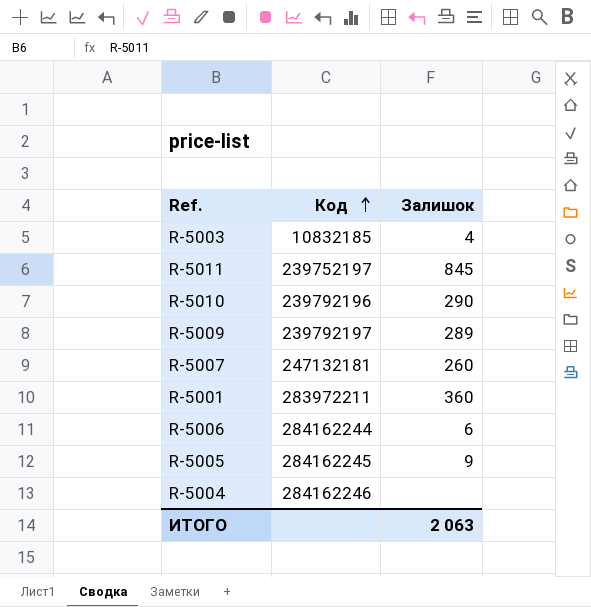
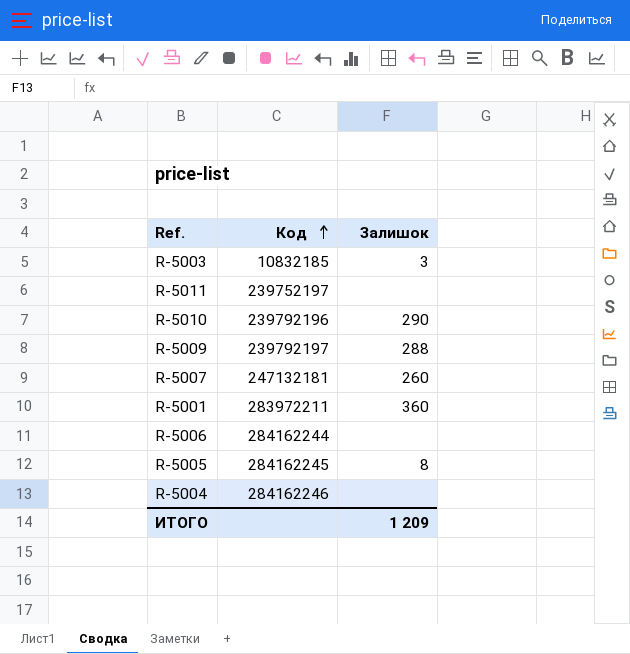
R-5003 | Залишок: 4 -> 3
R-5011 | Залишок: 845 -> none
R-5009 | Залишок: 289 -> 288
R-5006 | Залишок: 6 -> none
R-5005 | Залишок: 9 -> 8
ИТОГО | Залишок: 2 063 -> 1 209

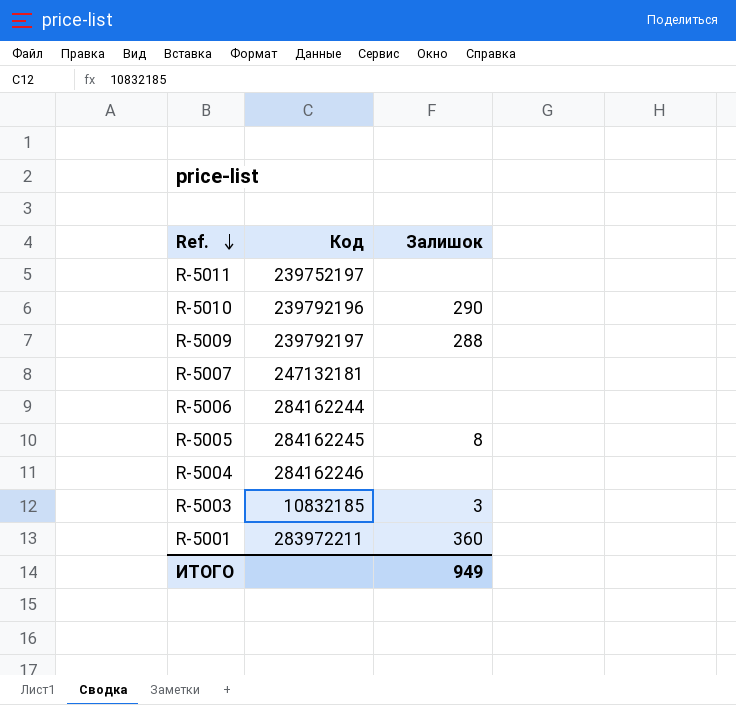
row order: Код ascending -> Ref. descending
R-5007 | Залишок: 260 -> none
ИТОГО | Залишок: 1 209 -> 949

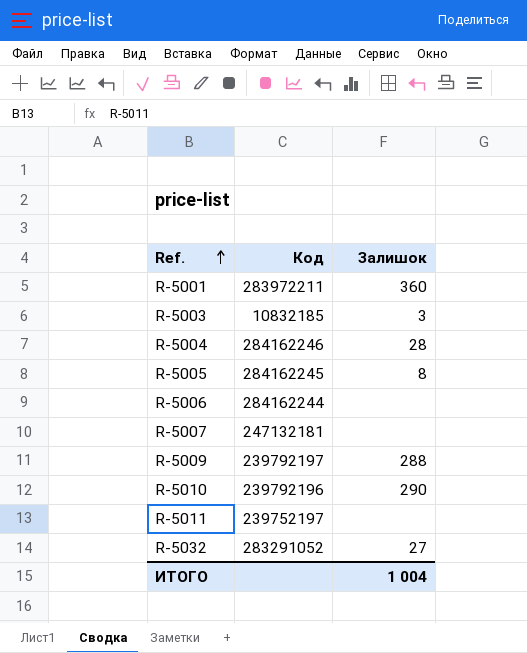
row order: Ref. descending -> Ref. ascending
R-5004 | Залишок: none -> 28
row R-5032: none -> 283291052 | 27
ИТОГО | Залишок: 949 -> 1 004

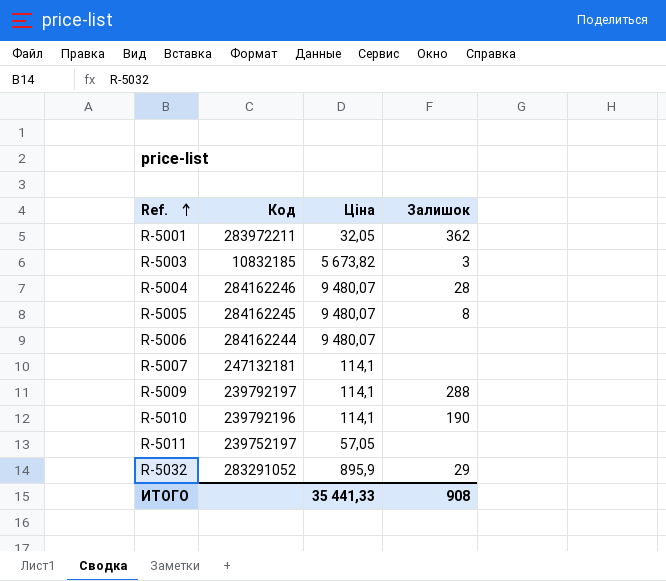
column Ціна | position: none -> 3
R-5001 | Залишок: 360 -> 362
R-5010 | Залишок: 290 -> 190
R-5032 | Залишок: 27 -> 29
ИТОГО | Залишок: 1 004 -> 908

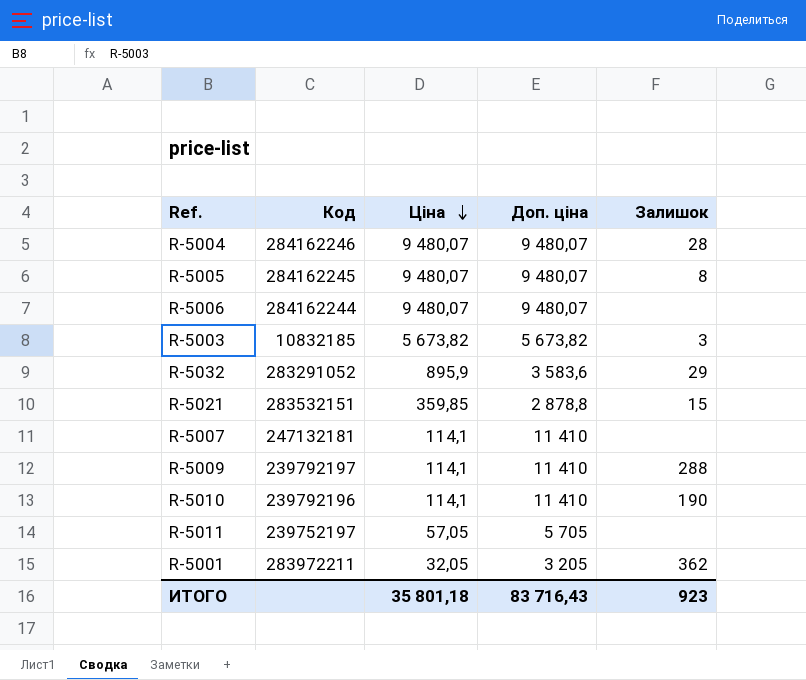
row order: Ref. ascending -> Ціна descending
column Доп. ціна | position: none -> 4
row R-5021: none -> 283532151 | 359,85 | 2 878,8 | 15
ИТОГО | Ціна: 35 441,33 -> 35 801,18
ИТОГО | Залишок: 908 -> 923

